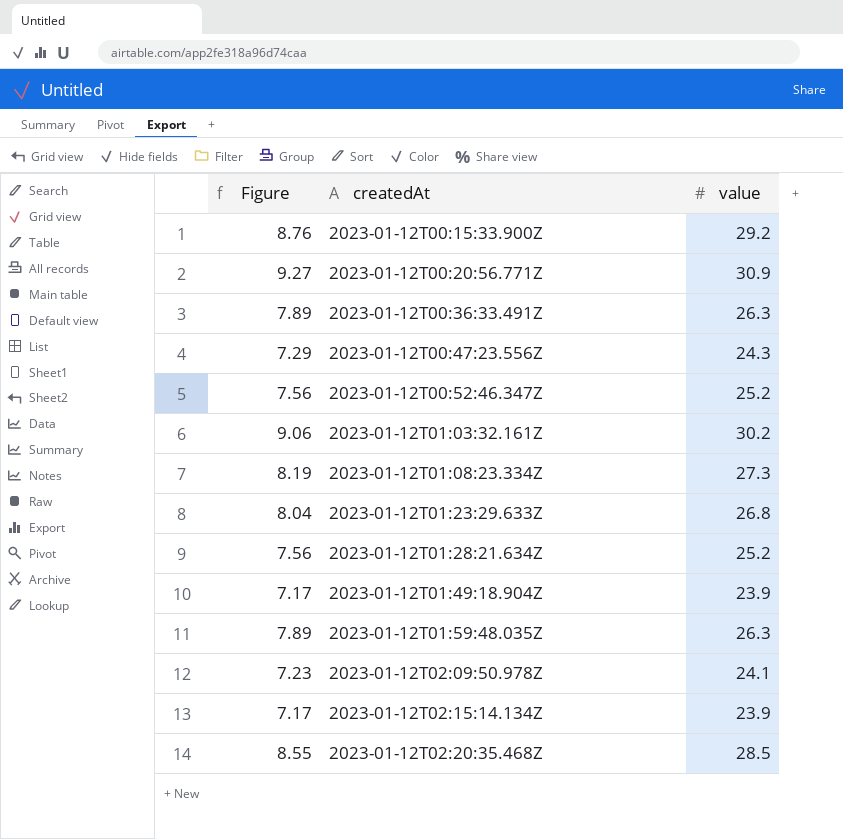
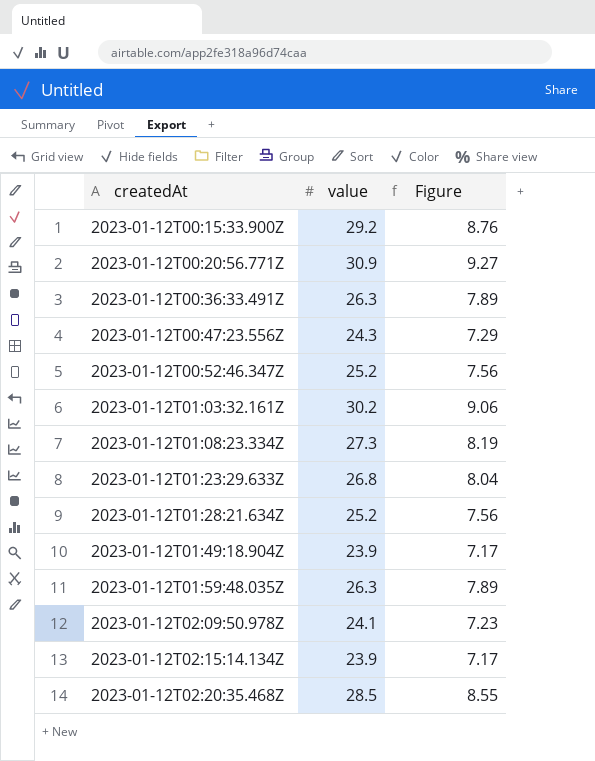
column Figure | position: 1 -> 3

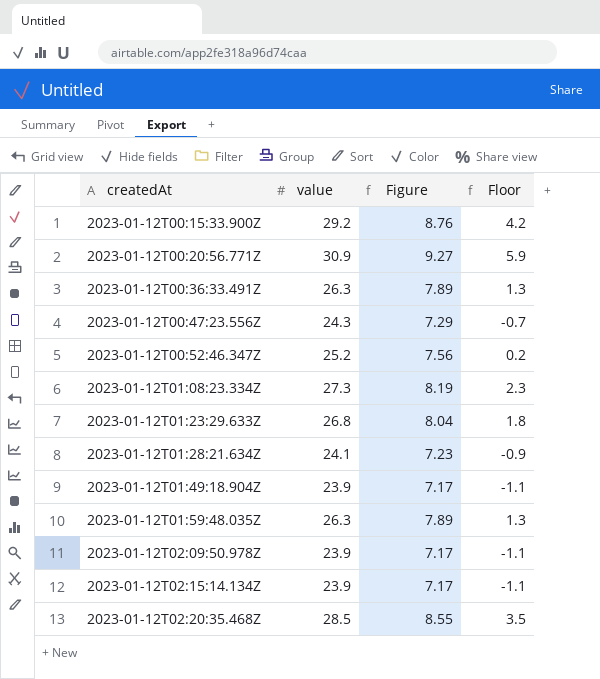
column Floor | formula: none -> [value] - 25
row 2023-01-12T01:03:32.161Z: 30.2 | 9.06 -> none
2023-01-12T01:28:21.634Z | value: 25.2 -> 24.1
2023-01-12T01:28:21.634Z | Figure: 7.56 -> 7.23
2023-01-12T02:09:50.978Z | value: 24.1 -> 23.9
2023-01-12T02:09:50.978Z | Figure: 7.23 -> 7.17

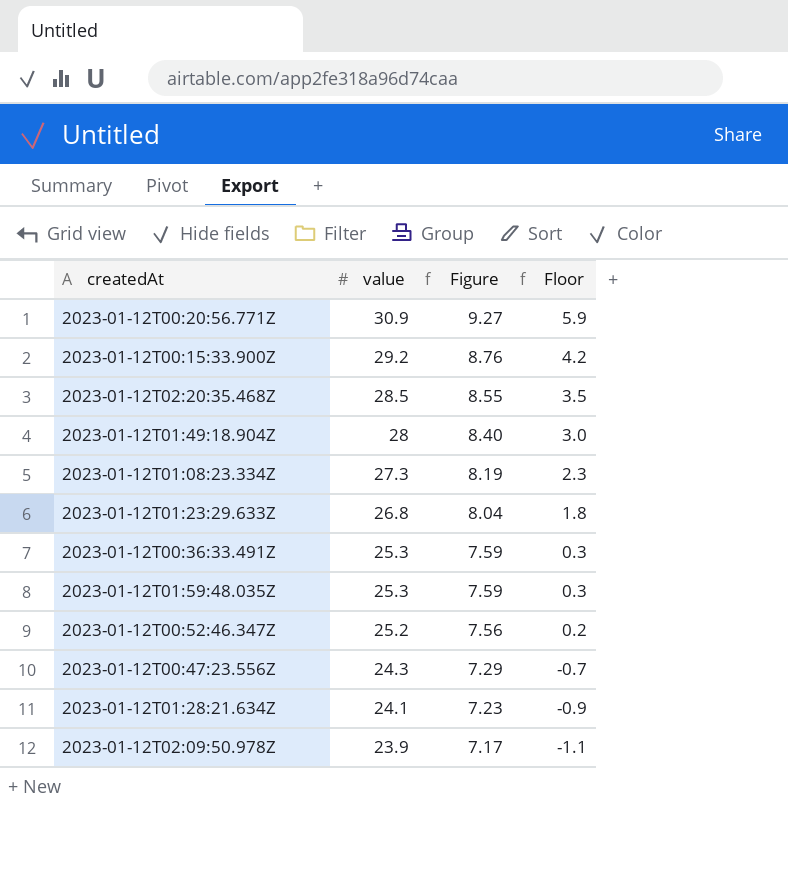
row order: createdAt ascending -> value descending
row 2023-01-12T02:15:14.134Z: 23.9 | 7.17 | -1.1 -> none
2023-01-12T01:49:18.904Z | value: 23.9 -> 28
2023-01-12T01:49:18.904Z | Figure: 7.17 -> 8.40
2023-01-12T01:49:18.904Z | Floor: -1.1 -> 3.0
2023-01-12T00:36:33.491Z | value: 26.3 -> 25.3
2023-01-12T00:36:33.491Z | Figure: 7.89 -> 7.59
2023-01-12T00:36:33.491Z | Floor: 1.3 -> 0.3
2023-01-12T01:59:48.035Z | value: 26.3 -> 25.3
2023-01-12T01:59:48.035Z | Figure: 7.89 -> 7.59
2023-01-12T01:59:48.035Z | Floor: 1.3 -> 0.3

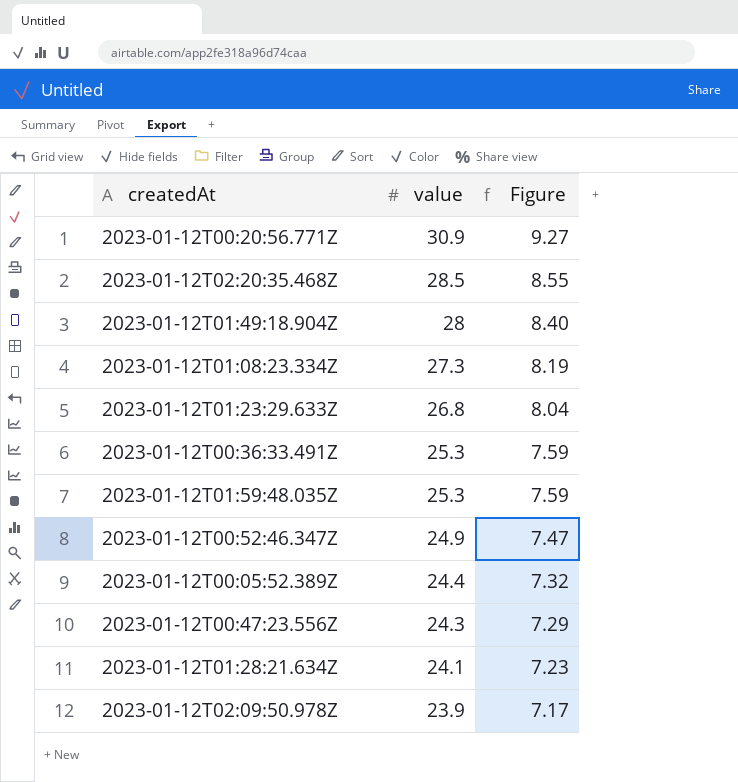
column Floor | formula: [value] - 25 -> none
row 2023-01-12T00:15:33.900Z: 29.2 | 8.76 | 4.2 -> none
2023-01-12T00:52:46.347Z | value: 25.2 -> 24.9
2023-01-12T00:52:46.347Z | Figure: 7.56 -> 7.47
row 2023-01-12T00:05:52.389Z: none -> 24.4 | 7.32

